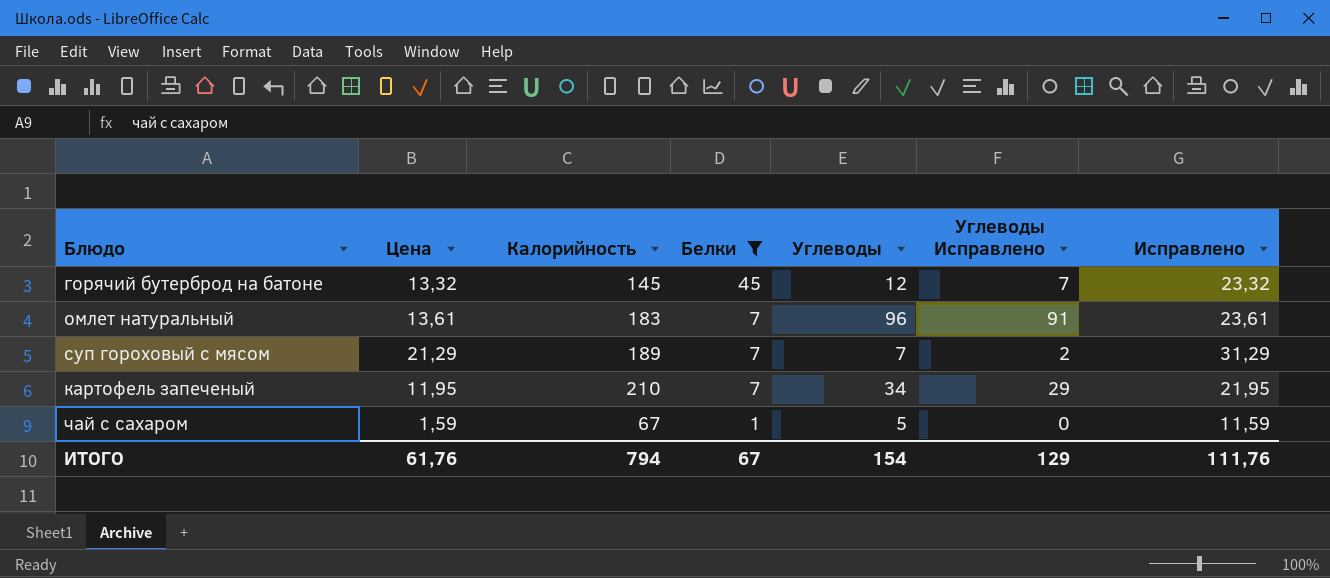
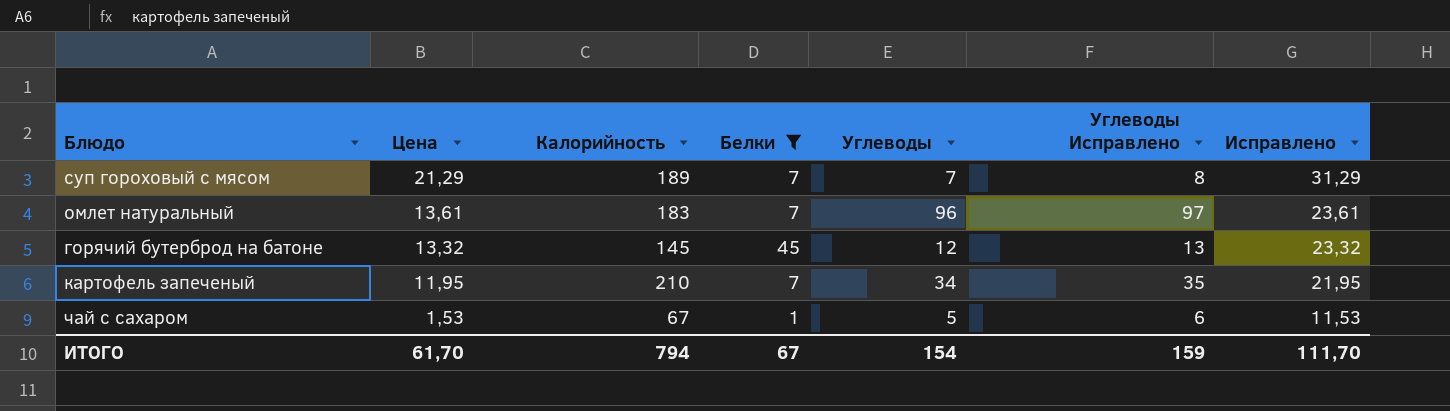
row order: Белки descending -> Цена descending
column Углеводы Исправлено | formula: [Углеводы] - 5 -> [Углеводы] + 1
чай с сахаром | Цена: 1,59 -> 1,53
чай с сахаром | Исправлено: 11,59 -> 11,53
ИТОГО | Цена: 61,76 -> 61,70
ИТОГО | Углеводы Исправлено: 129 -> 159
ИТОГО | Исправлено: 111,76 -> 111,70

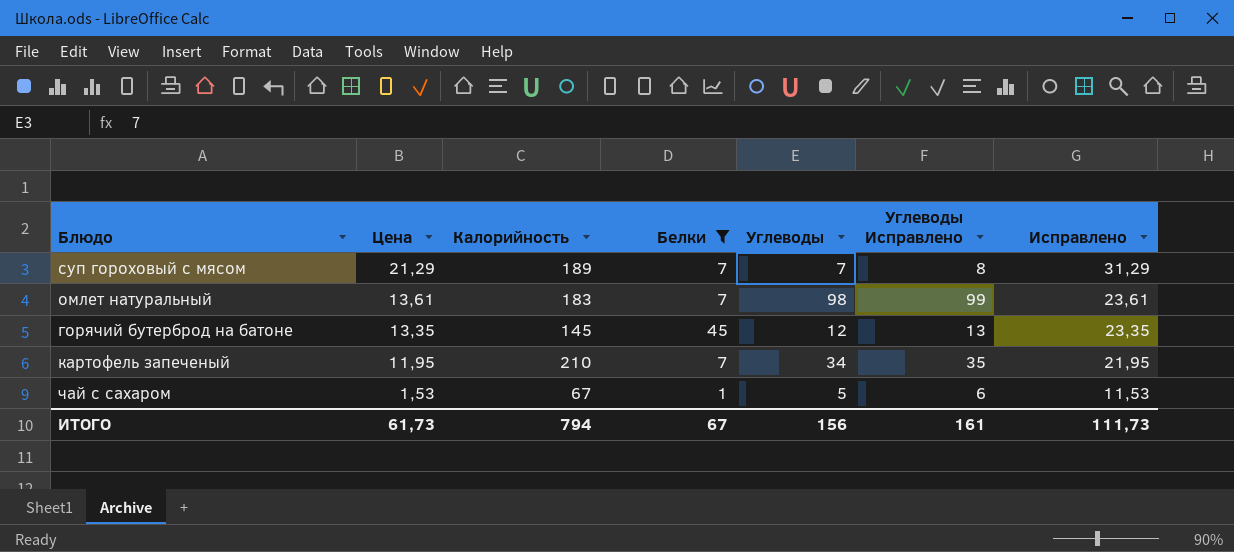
омлет натуральный | Углеводы: 96 -> 98
омлет натуральный | Углеводы Исправлено: 97 -> 99
горячий бутерброд на батоне | Цена: 13,32 -> 13,35
горячий бутерброд на батоне | Исправлено: 23,32 -> 23,35
ИТОГО | Цена: 61,70 -> 61,73
ИТОГО | Углеводы: 154 -> 156
ИТОГО | Углеводы Исправлено: 159 -> 161
ИТОГО | Исправлено: 111,70 -> 111,73

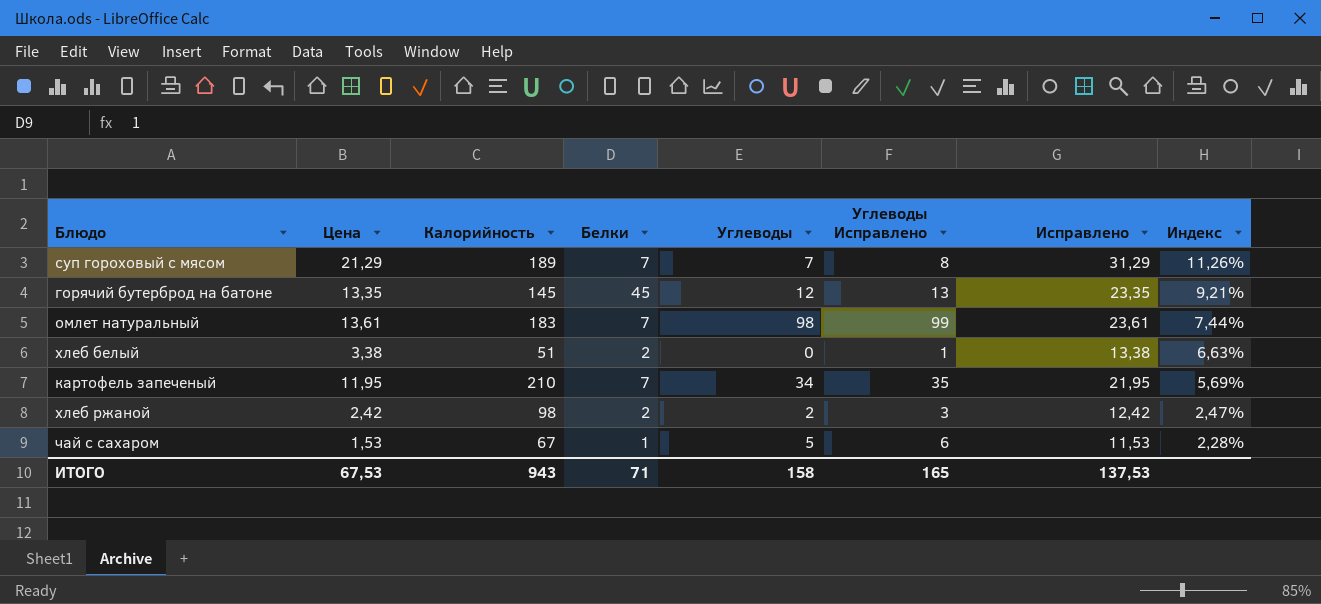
filter: Белки != 2 -> none
row order: Цена descending -> Индекс descending
column Индекс | formula: none -> [Цена] / [Калорийность]
ИТОГО | Цена: 61,73 -> 67,53
ИТОГО | Калорийность: 794 -> 943
ИТОГО | Белки: 67 -> 71
ИТОГО | Углеводы: 156 -> 158
ИТОГО | Углеводы Исправлено: 161 -> 165
ИТОГО | Исправлено: 111,73 -> 137,53

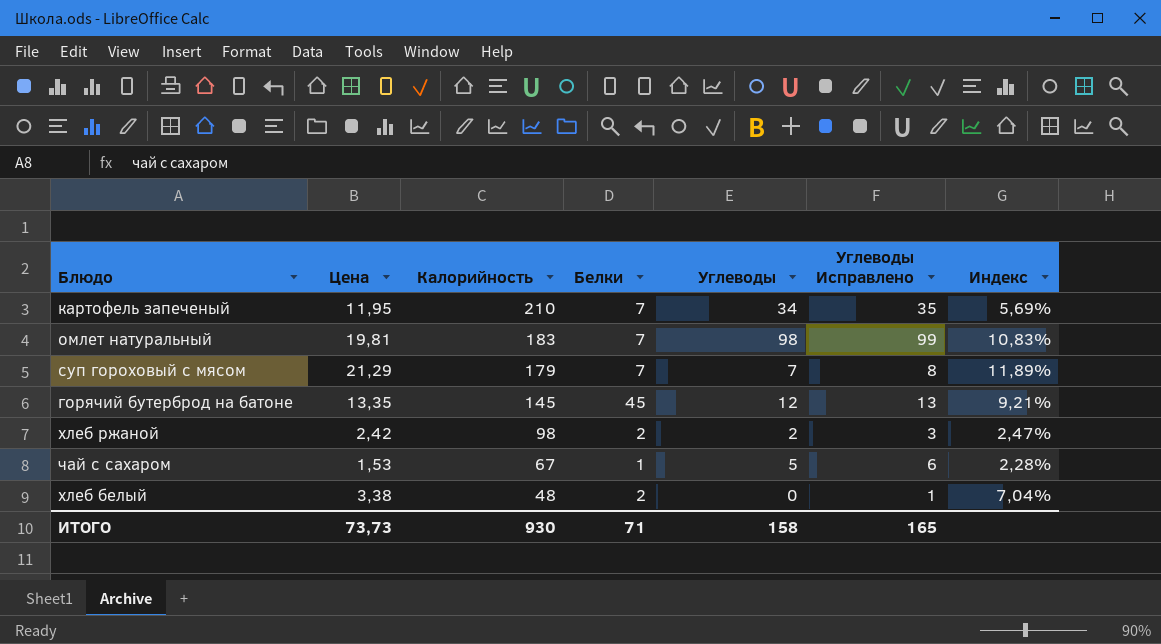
row order: Индекс descending -> Калорийность descending
column Исправлено | formula: [Цена] + 10 -> none
омлет натуральный | Цена: 13,61 -> 19,81
омлет натуральный | Индекс: 7,44% -> 10,83%
суп гороховый с мясом | Калорийность: 189 -> 179
суп гороховый с мясом | Индекс: 11,26% -> 11,89%
хлеб белый | Калорийность: 51 -> 48
хлеб белый | Индекс: 6,63% -> 7,04%
ИТОГО | Цена: 67,53 -> 73,73
ИТОГО | Калорийность: 943 -> 930

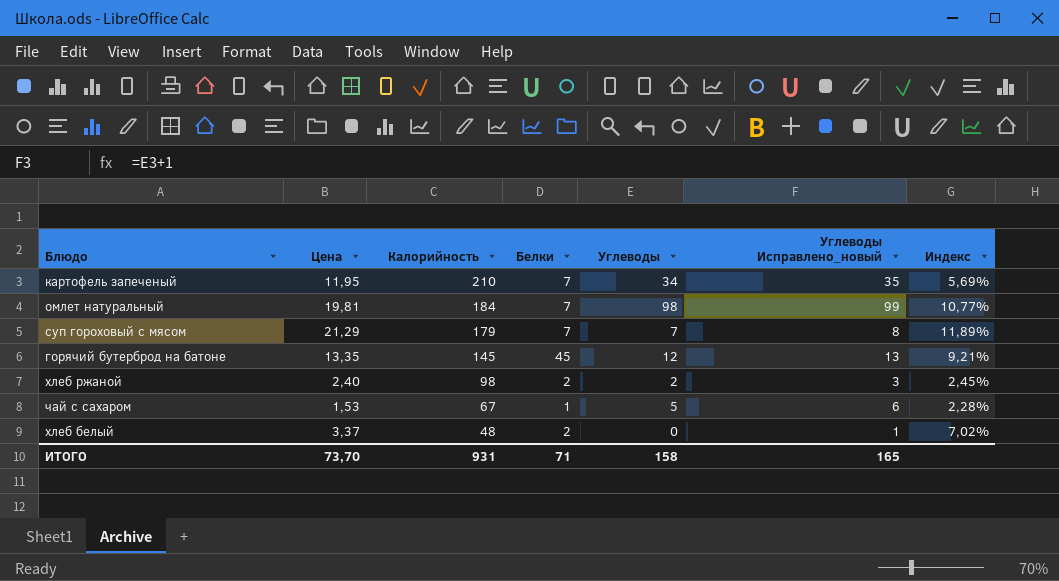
column name: Углеводы Исправлено -> Углеводы Исправлено_новый
омлет натуральный | Калорийность: 183 -> 184
омлет натуральный | Индекс: 10,83% -> 10,77%
хлеб ржаной | Цена: 2,42 -> 2,40
хлеб ржаной | Индекс: 2,47% -> 2,45%
хлеб белый | Цена: 3,38 -> 3,37
хлеб белый | Индекс: 7,04% -> 7,02%
ИТОГО | Цена: 73,73 -> 73,70
ИТОГО | Калорийность: 930 -> 931

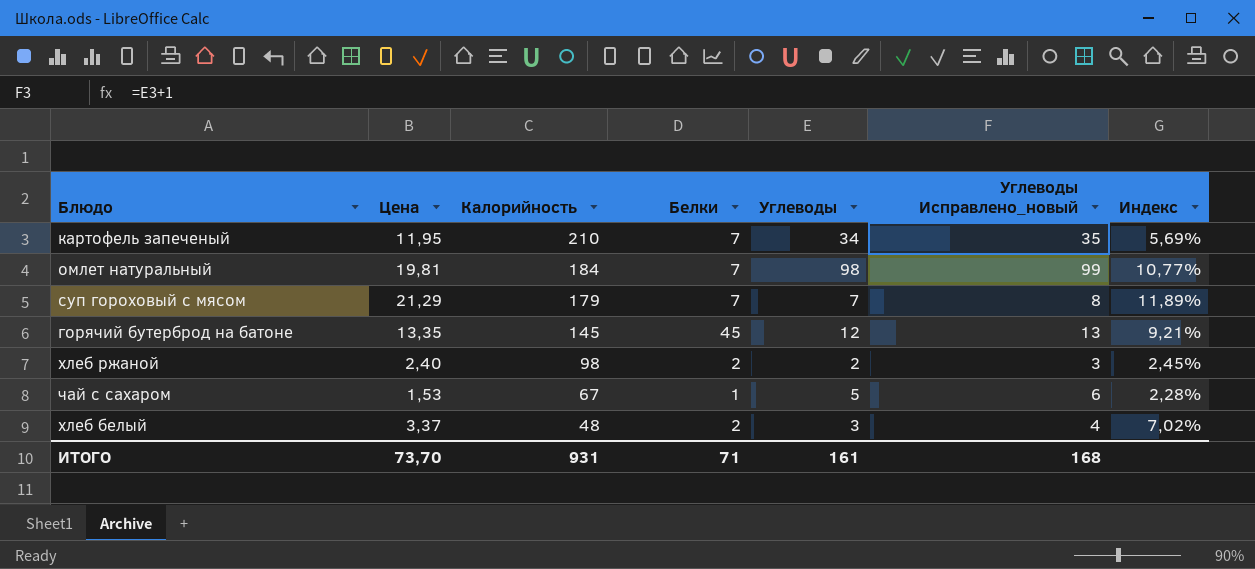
хлеб белый | Углеводы: 0 -> 3
хлеб белый | Углеводы Исправлено_новый: 1 -> 4
ИТОГО | Углеводы: 158 -> 161
ИТОГО | Углеводы Исправлено_новый: 165 -> 168

